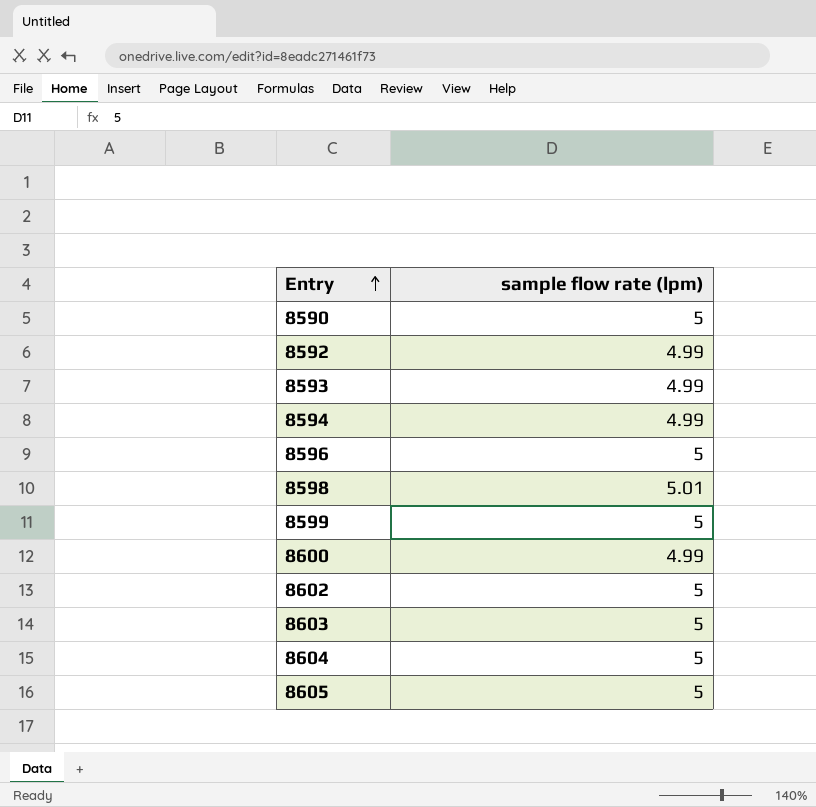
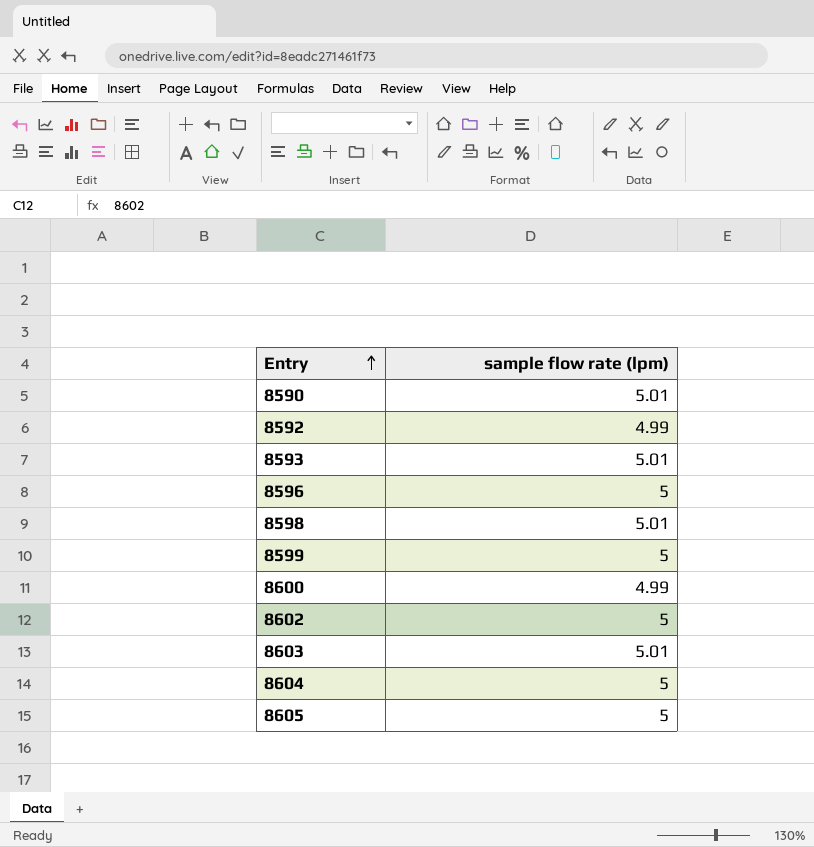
row 8594: 4.99 -> none
8590 | sample flow rate (lpm): 5 -> 5.01
8593 | sample flow rate (lpm): 4.99 -> 5.01
8603 | sample flow rate (lpm): 5 -> 5.01

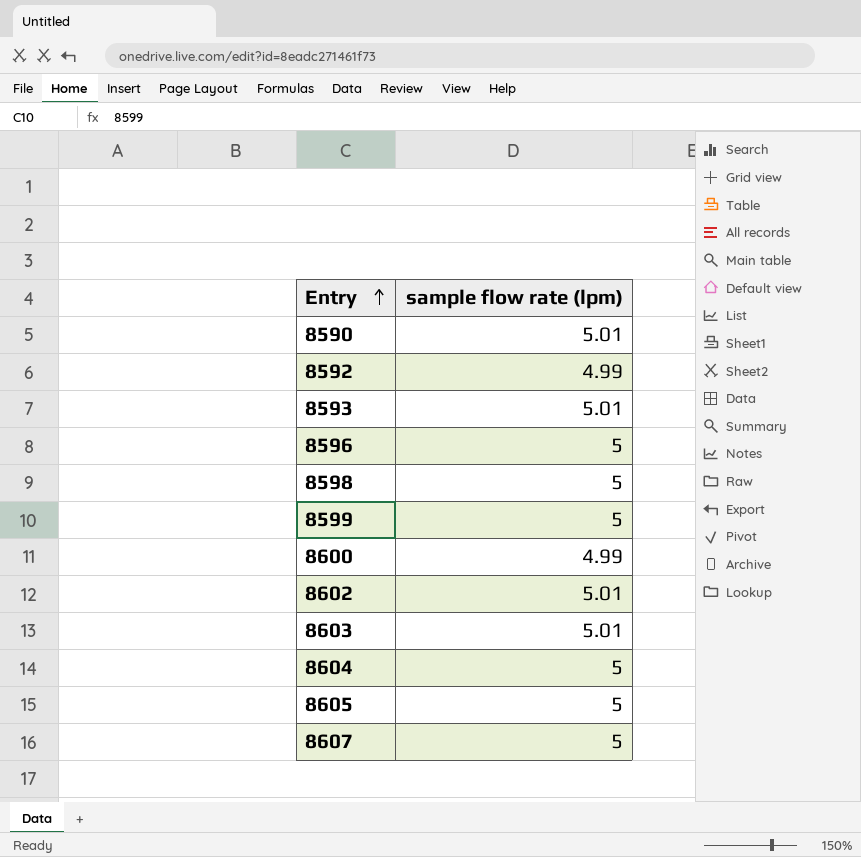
8598 | sample flow rate (lpm): 5.01 -> 5
8602 | sample flow rate (lpm): 5 -> 5.01
row 8607: none -> 5

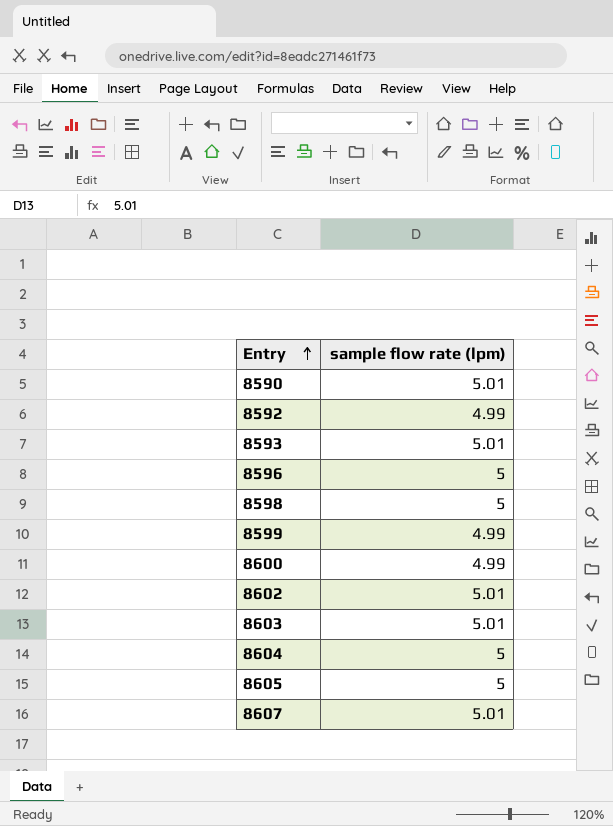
8599 | sample flow rate (lpm): 5 -> 4.99
8607 | sample flow rate (lpm): 5 -> 5.01

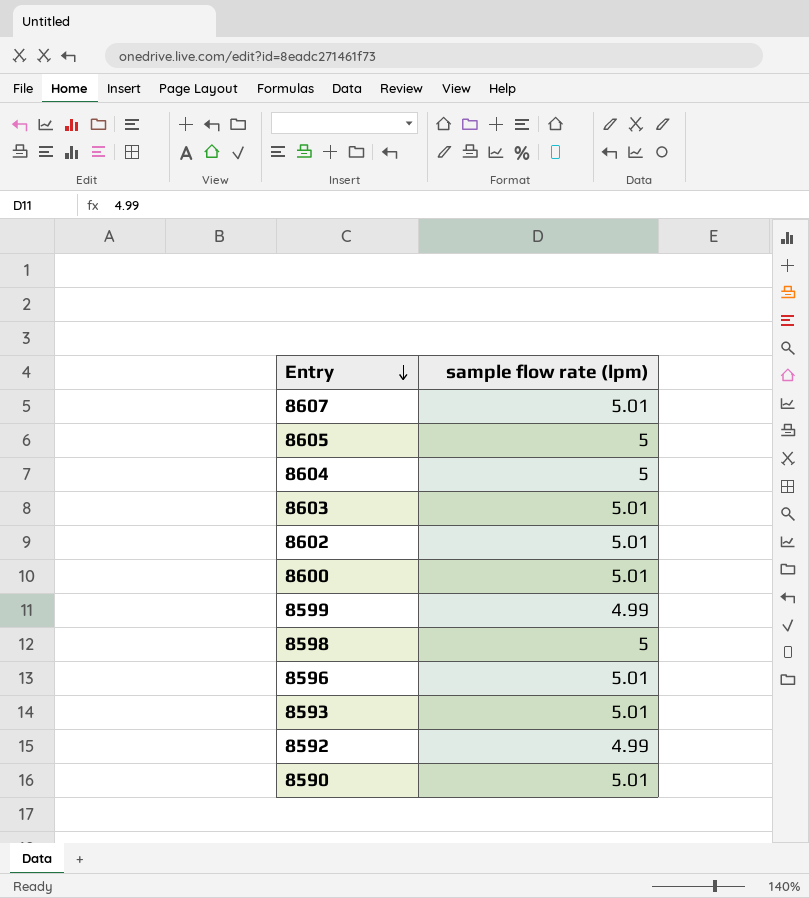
row order: Entry ascending -> Entry descending
8600 | sample flow rate (lpm): 4.99 -> 5.01
8596 | sample flow rate (lpm): 5 -> 5.01

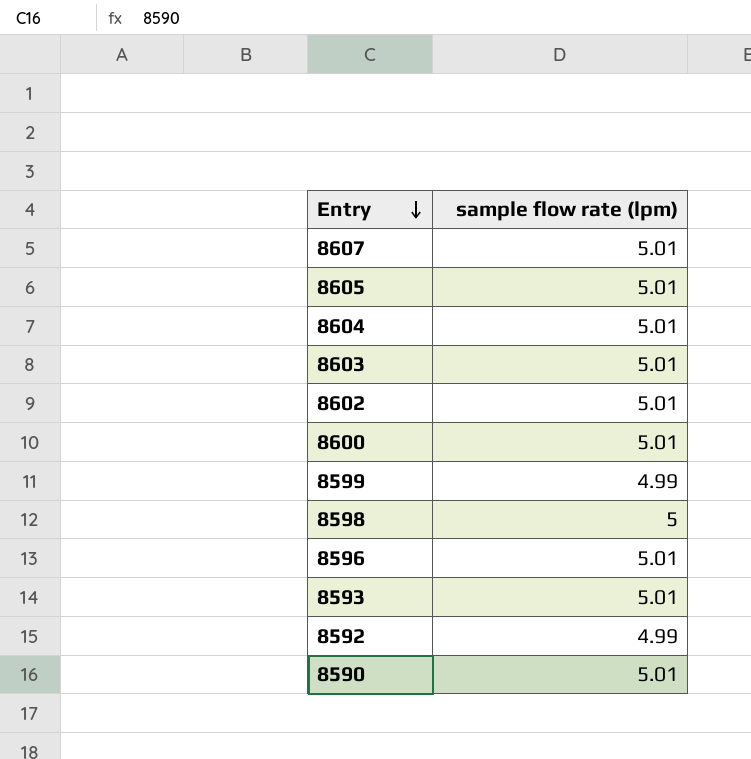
8605 | sample flow rate (lpm): 5 -> 5.01
8604 | sample flow rate (lpm): 5 -> 5.01

